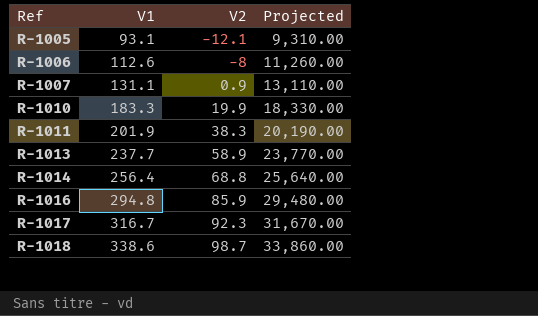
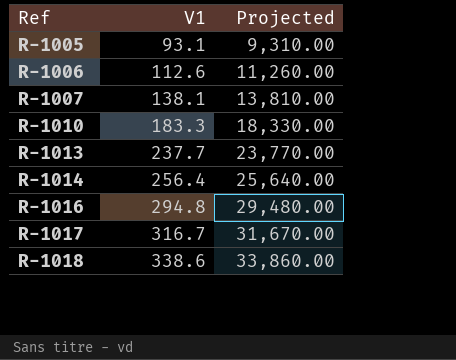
column V2 | position: 3 -> none
row R-1011: 201.9 | 38.3 | 20,190.00 -> none
R-1007 | V1: 131.1 -> 138.1
R-1007 | Projected: 13,110.00 -> 13,810.00

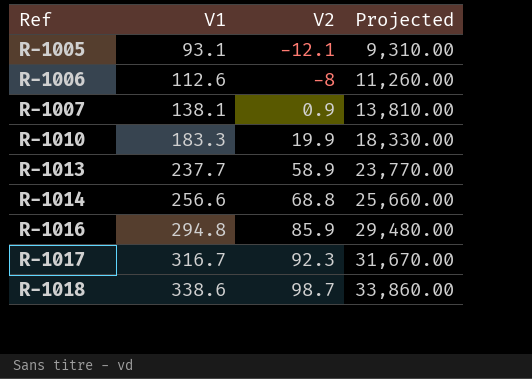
column V2 | position: none -> 3
R-1014 | V1: 256.4 -> 256.6
R-1014 | Projected: 25,640.00 -> 25,660.00

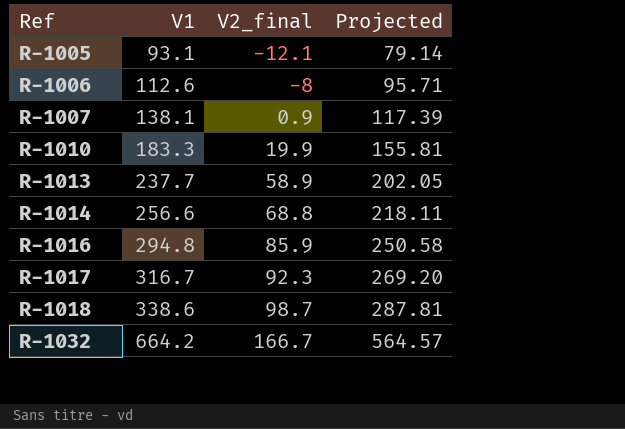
column name: V2 -> V2_final
column Projected | formula: [V1] * 100 -> [V1] * 0.85
row R-1032: none -> 664.2 | 166.7 | 564.57

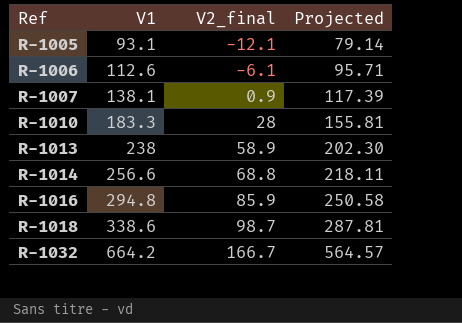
row R-1017: 316.7 | 92.3 | 269.20 -> none
R-1006 | V2_final: -8 -> -6.1
R-1010 | V2_final: 19.9 -> 28
R-1013 | V1: 237.7 -> 238
R-1013 | Projected: 202.05 -> 202.30

